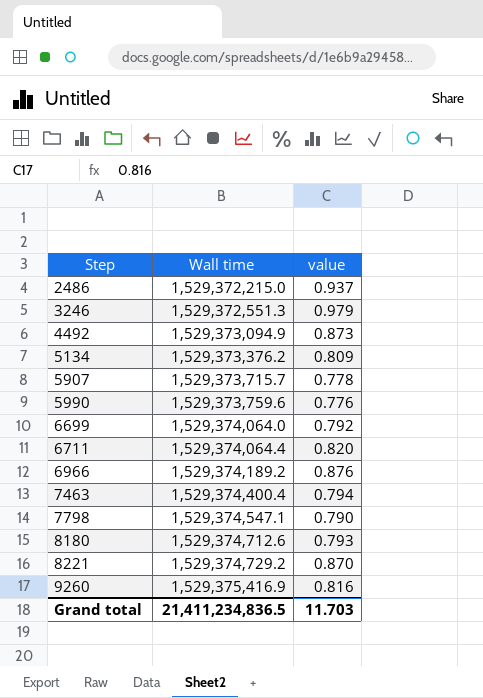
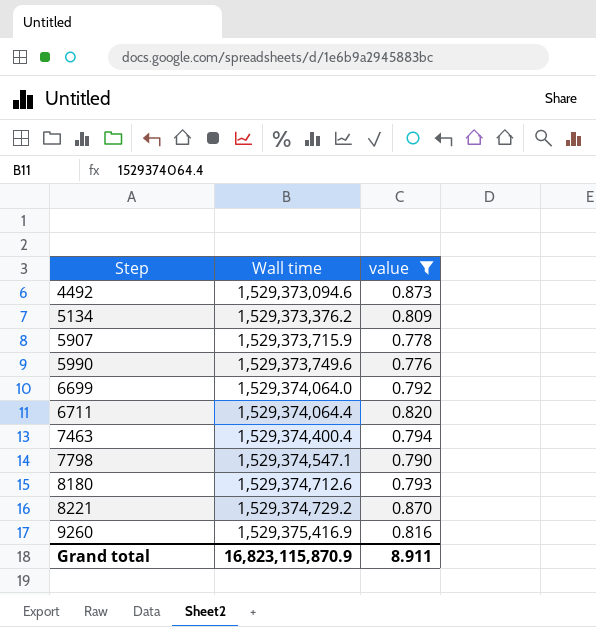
filter: none -> value <= 0.873
4492 | Wall time: 1,529,373,094.9 -> 1,529,373,094.6
5907 | Wall time: 1,529,373,715.7 -> 1,529,373,715.9
5990 | Wall time: 1,529,373,759.6 -> 1,529,373,749.6
Grand total | Wall time: 21,411,234,836.5 -> 16,823,115,870.9
Grand total | value: 11.703 -> 8.911

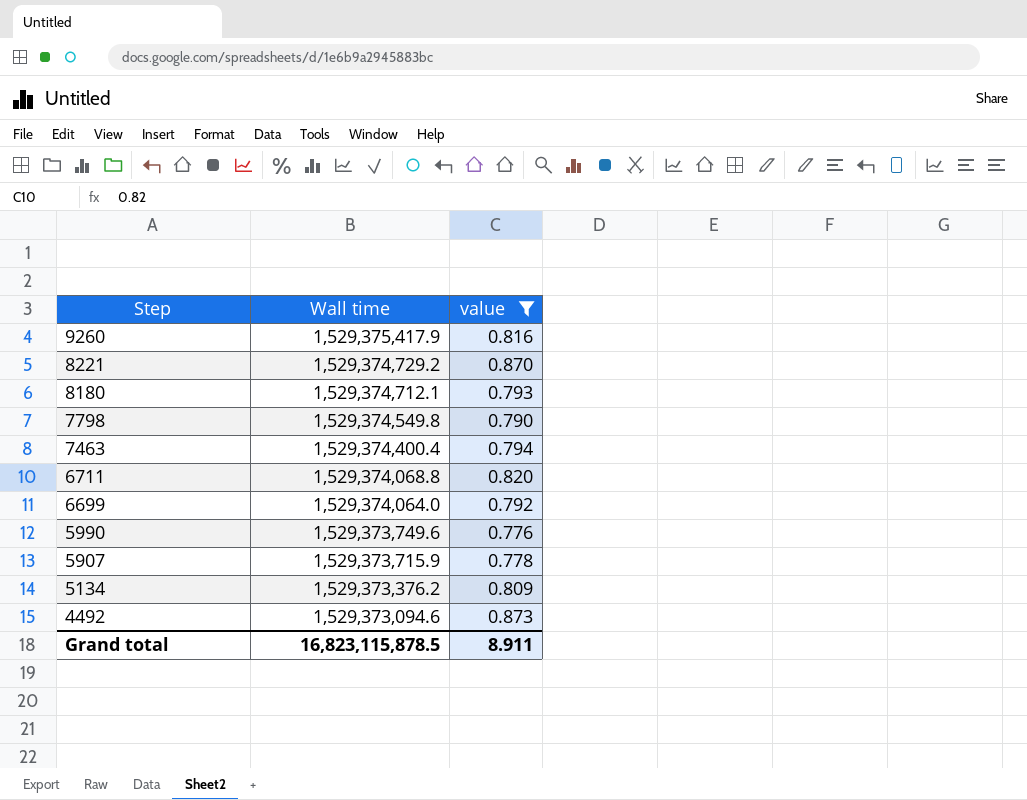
row order: Step ascending -> Step descending
9260 | Wall time: 1,529,375,416.9 -> 1,529,375,417.9
8180 | Wall time: 1,529,374,712.6 -> 1,529,374,712.1
7798 | Wall time: 1,529,374,547.1 -> 1,529,374,549.8
6711 | Wall time: 1,529,374,064.4 -> 1,529,374,068.8
Grand total | Wall time: 16,823,115,870.9 -> 16,823,115,878.5

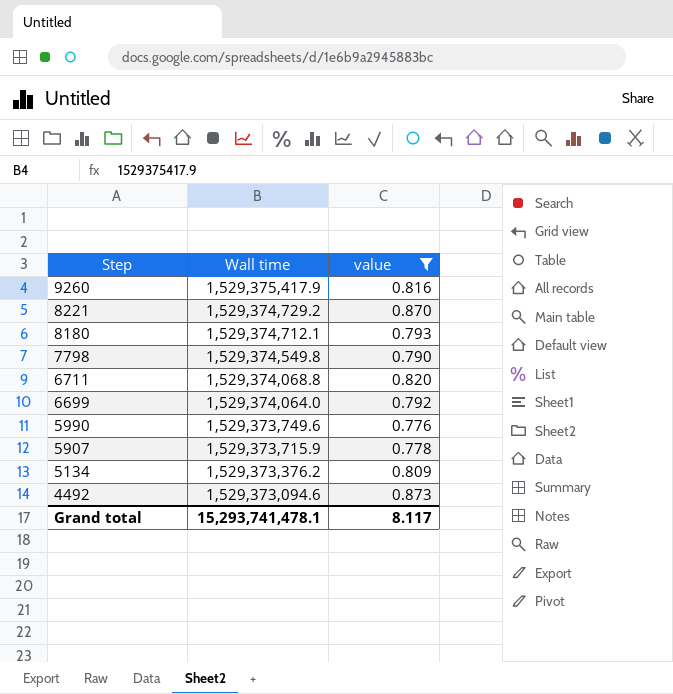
row 7463: 1,529,374,400.4 | 0.794 -> none
Grand total | Wall time: 16,823,115,878.5 -> 15,293,741,478.1
Grand total | value: 8.911 -> 8.117

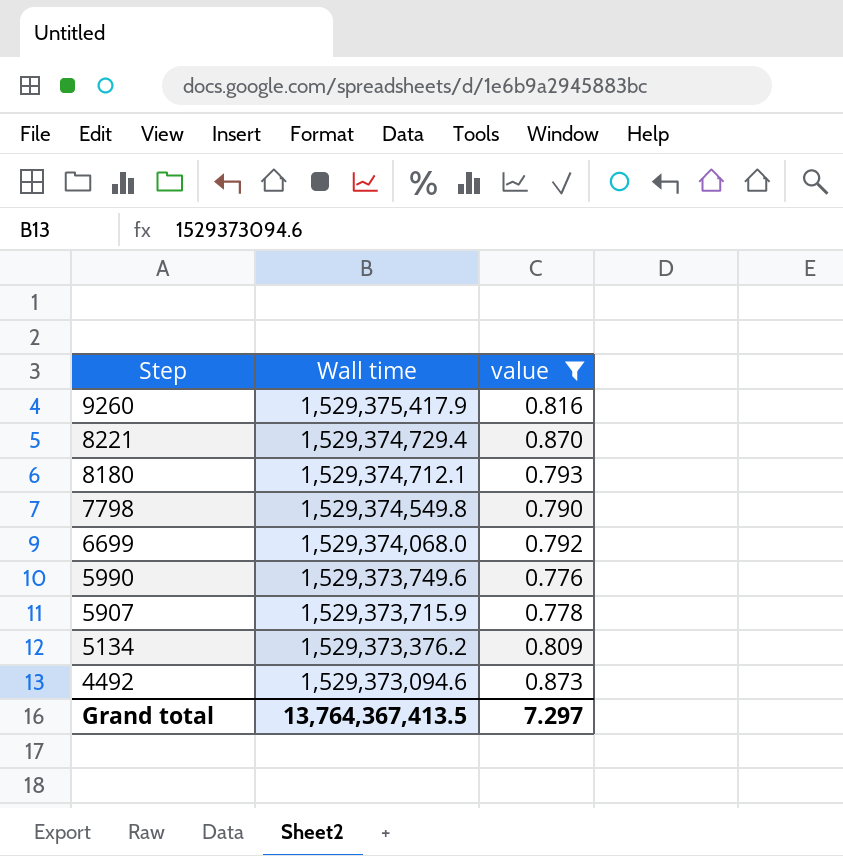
row 6711: 1,529,374,068.8 | 0.820 -> none
8221 | Wall time: 1,529,374,729.2 -> 1,529,374,729.4
6699 | Wall time: 1,529,374,064.0 -> 1,529,374,068.0
Grand total | Wall time: 15,293,741,478.1 -> 13,764,367,413.5
Grand total | value: 8.117 -> 7.297

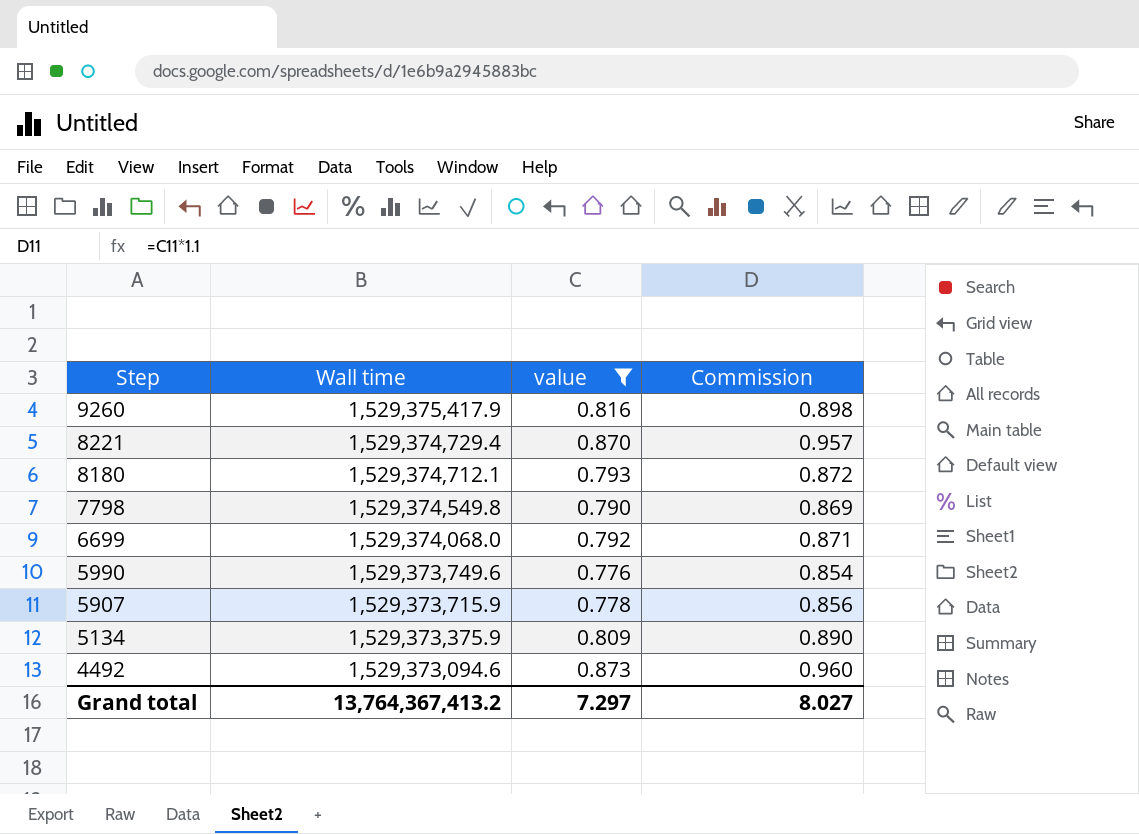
column Commission | formula: none -> [value] * 1.1
5134 | Wall time: 1,529,373,376.2 -> 1,529,373,375.9
Grand total | Wall time: 13,764,367,413.5 -> 13,764,367,413.2

